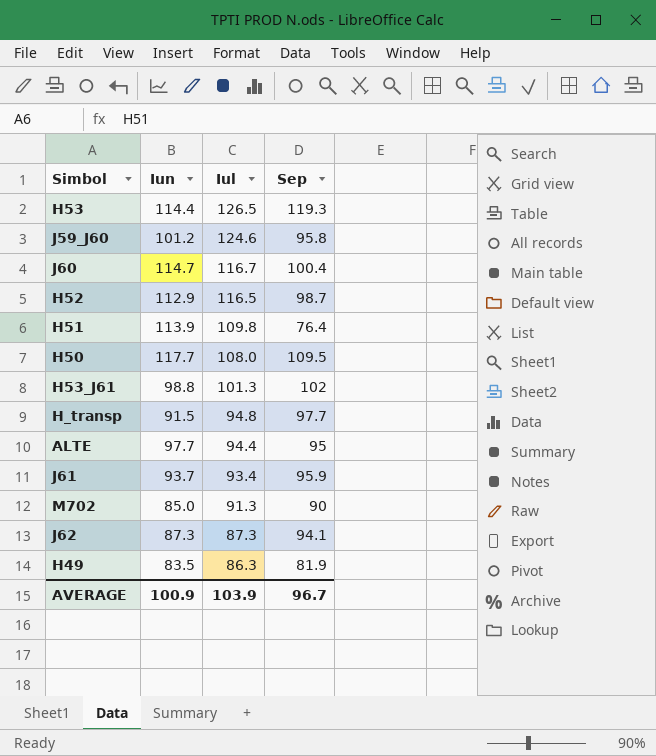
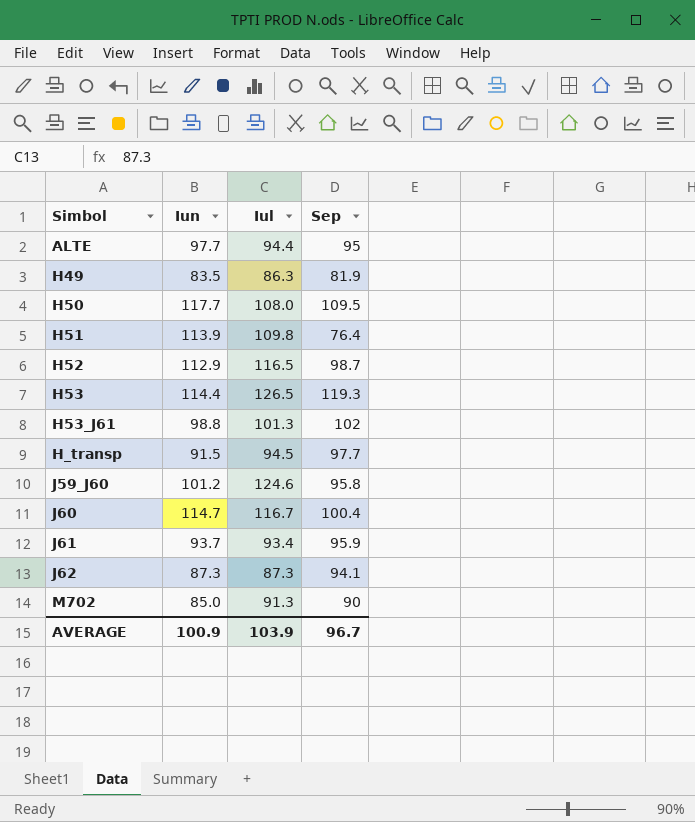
row order: Iul descending -> Simbol ascending
H_transp | Iul: 94.8 -> 94.5

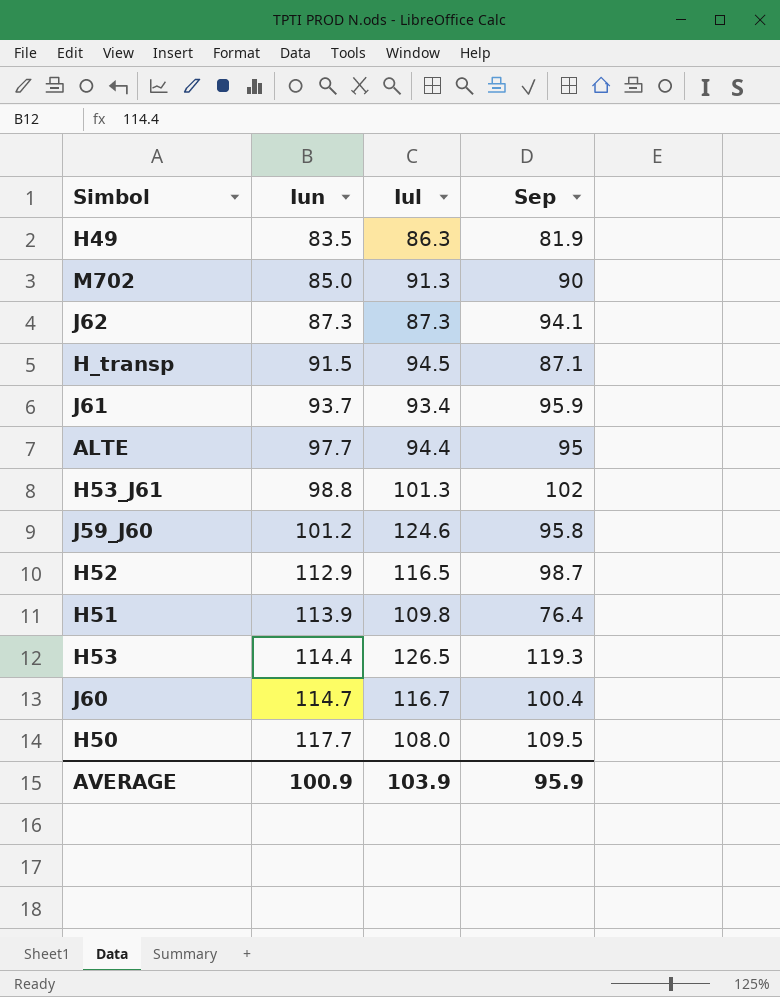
row order: Simbol ascending -> Iun ascending
H_transp | Sep: 97.7 -> 87.1
AVERAGE | Sep: 96.7 -> 95.9

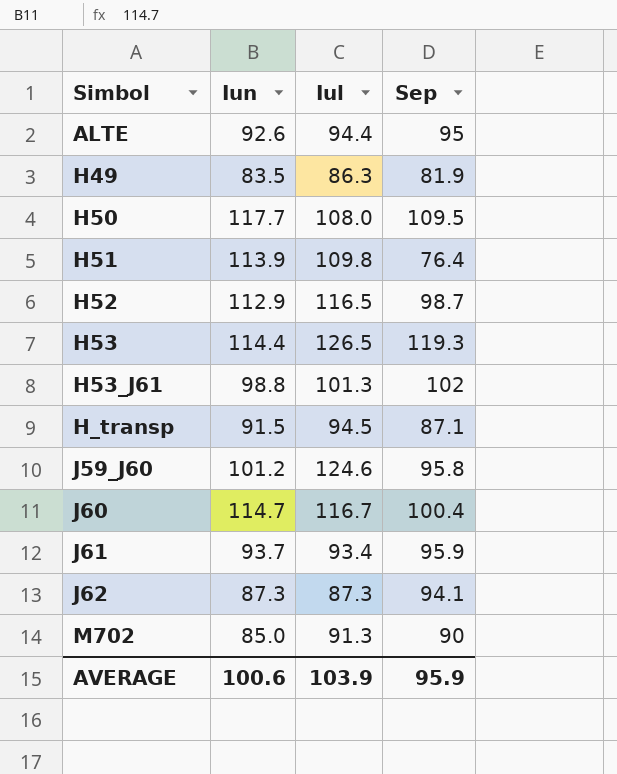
row order: Iun ascending -> Simbol ascending
ALTE | Iun: 97.7 -> 92.6
AVERAGE | Iun: 100.9 -> 100.6

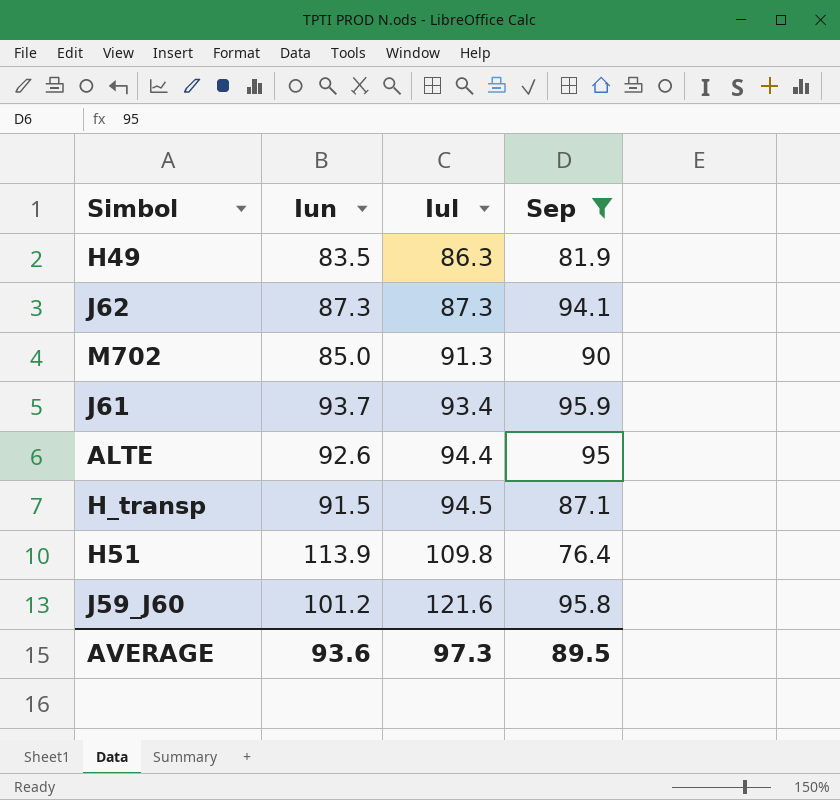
filter: none -> Sep <= 95.9
row order: Simbol ascending -> Iul ascending
J59_J60 | Iul: 124.6 -> 121.6
AVERAGE | Iun: 100.6 -> 93.6
AVERAGE | Iul: 103.9 -> 97.3
AVERAGE | Sep: 95.9 -> 89.5

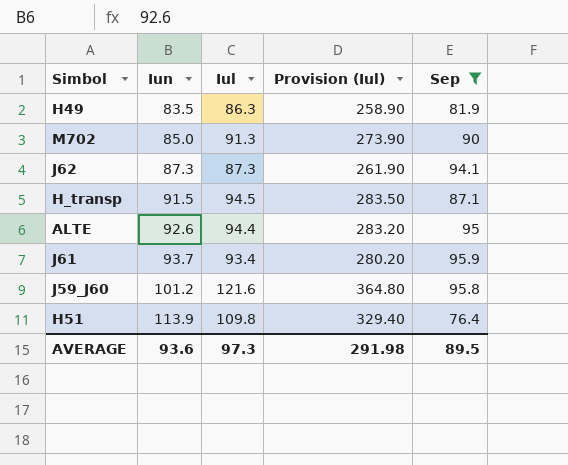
row order: Iul ascending -> Iun ascending
column Provision (Iul) | formula: none -> [Iul] * 3

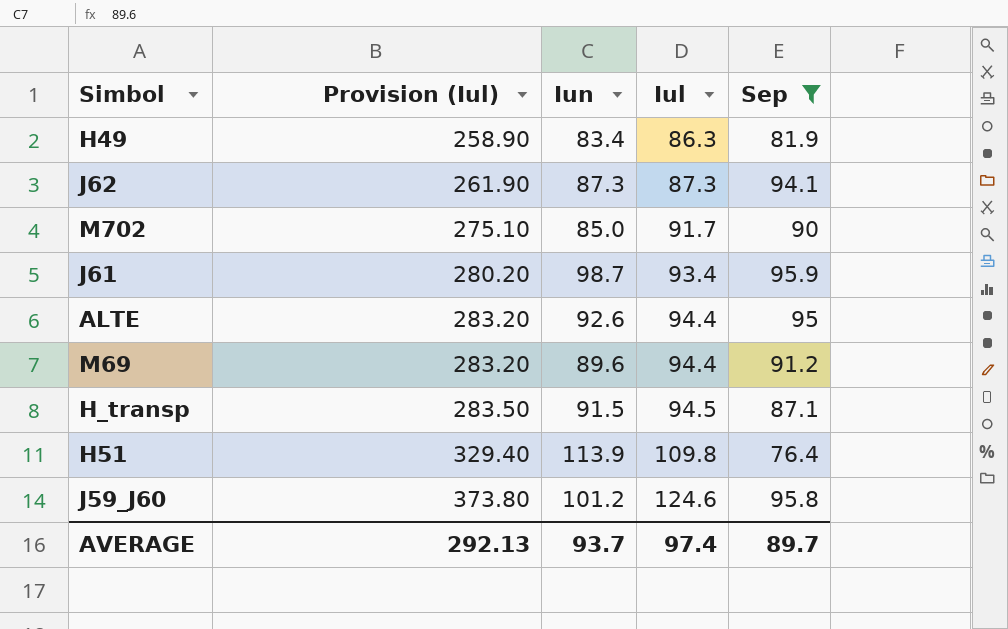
row order: Iun ascending -> Provision (Iul) ascending
column Provision (Iul) | position: 4 -> 2
H49 | Iun: 83.5 -> 83.4
M702 | Provision (Iul): 273.90 -> 275.10
M702 | Iul: 91.3 -> 91.7
J61 | Iun: 93.7 -> 98.7
row M69: none -> 283.20 | 89.6 | 94.4 | 91.2
J59_J60 | Provision (Iul): 364.80 -> 373.80
J59_J60 | Iul: 121.6 -> 124.6
AVERAGE | Provision (Iul): 291.98 -> 292.13
AVERAGE | Iun: 93.6 -> 93.7
AVERAGE | Iul: 97.3 -> 97.4
AVERAGE | Sep: 89.5 -> 89.7

